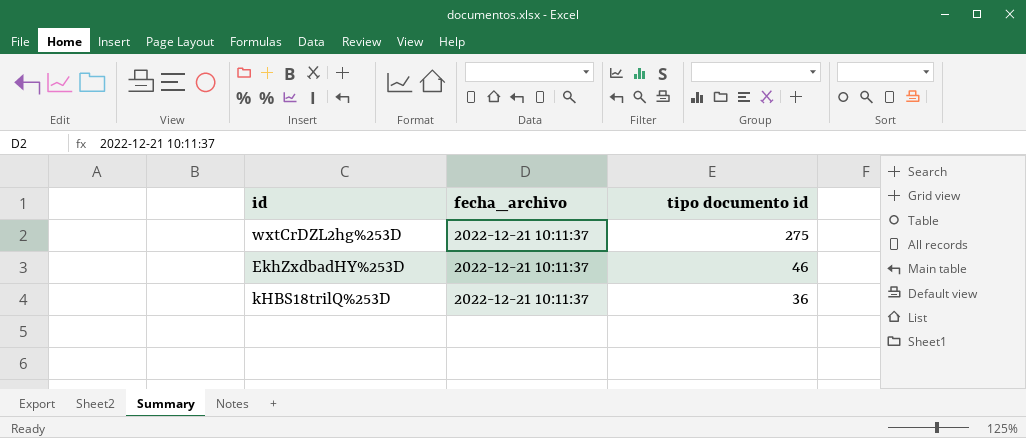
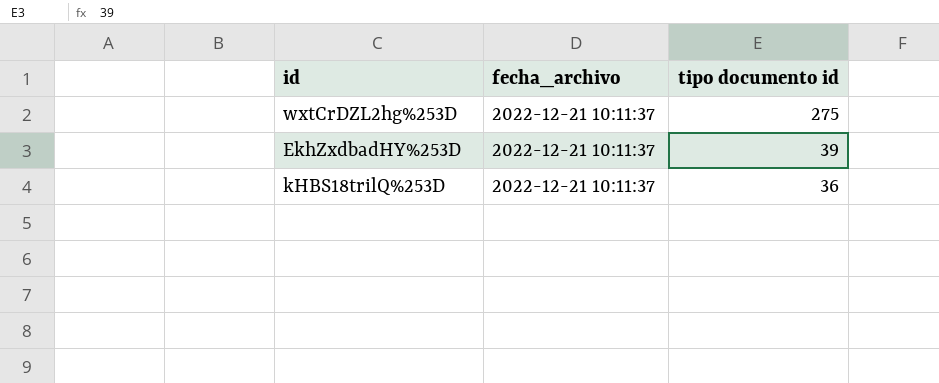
EkhZxdbadHY%253D | tipo documento id: 46 -> 39

